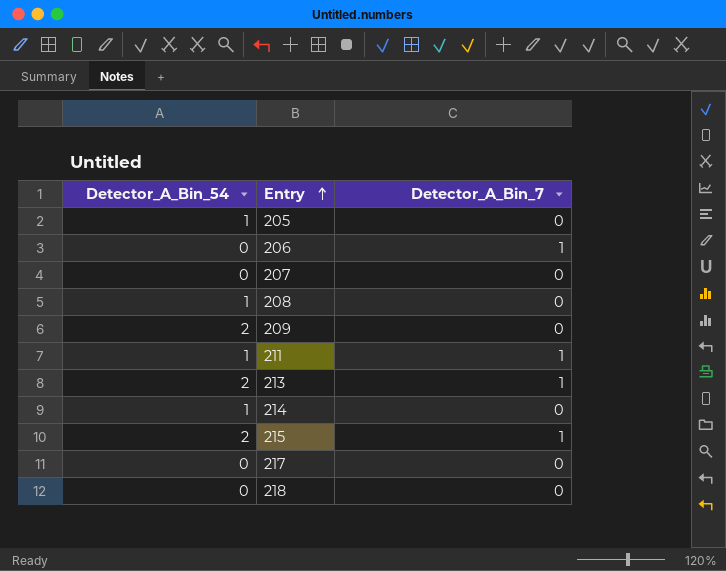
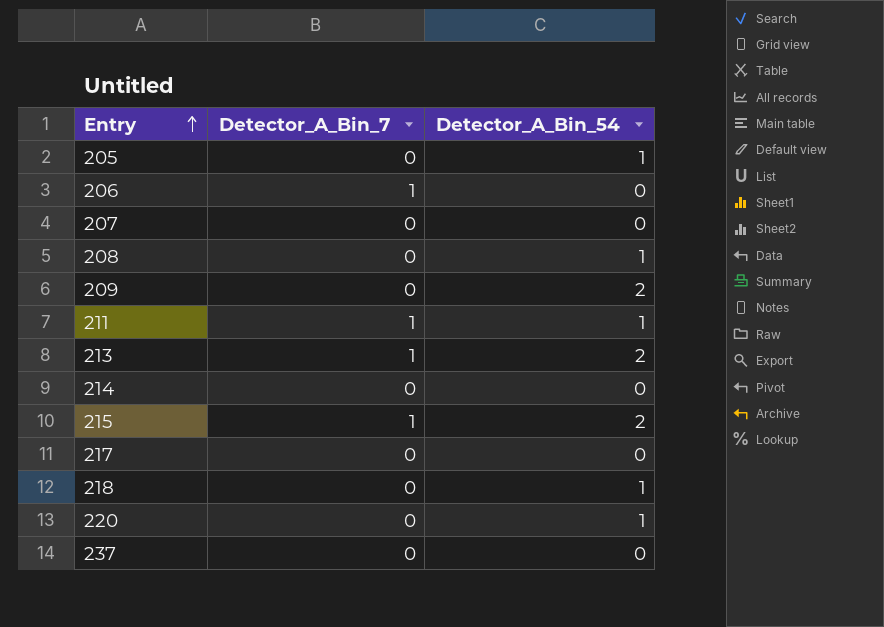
column Detector_A_Bin_54 | position: 1 -> 3
214 | Detector_A_Bin_54: 1 -> 0
218 | Detector_A_Bin_54: 0 -> 1
row 220: none -> 0 | 1
row 237: none -> 0 | 0

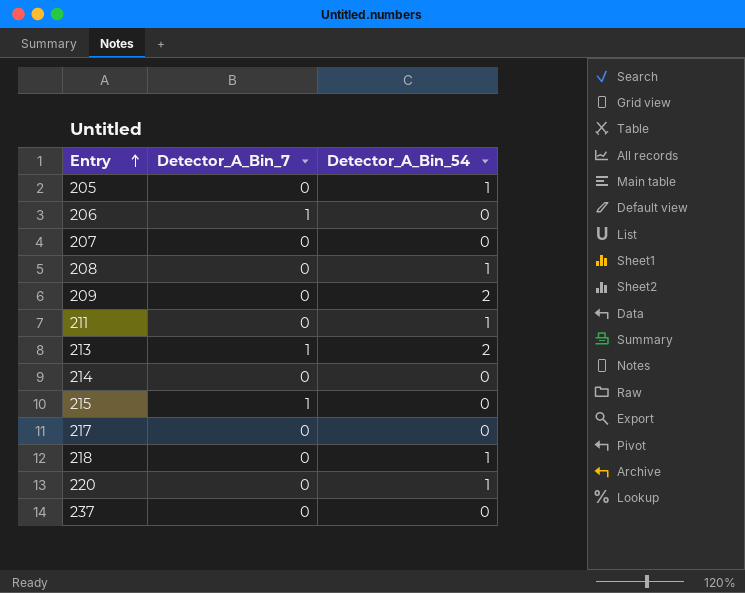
211 | Detector_A_Bin_7: 1 -> 0
215 | Detector_A_Bin_54: 2 -> 0

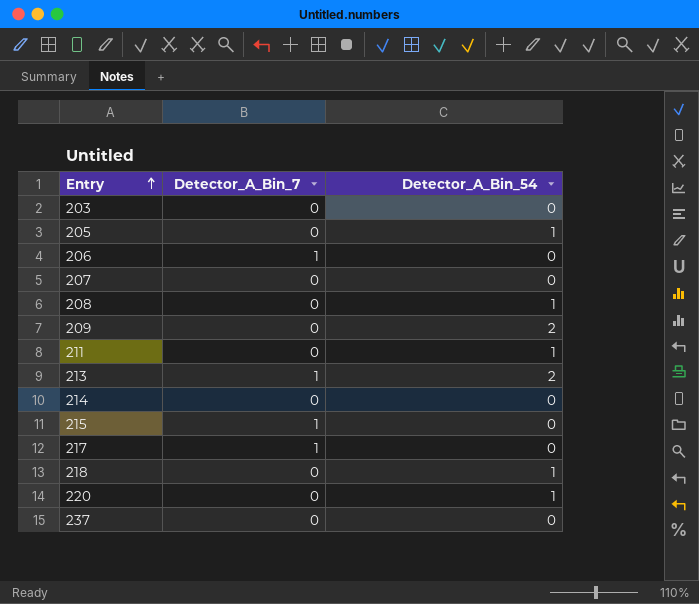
row 203: none -> 0 | 0
217 | Detector_A_Bin_7: 0 -> 1

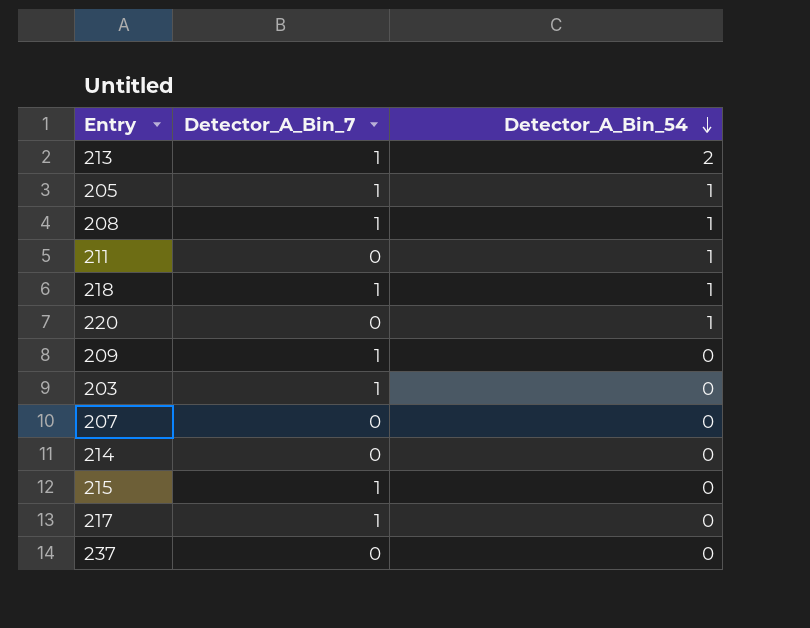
row order: Entry ascending -> Detector_A_Bin_54 descending
row 206: 1 | 0 -> none
205 | Detector_A_Bin_7: 0 -> 1
208 | Detector_A_Bin_7: 0 -> 1
218 | Detector_A_Bin_7: 0 -> 1
209 | Detector_A_Bin_7: 0 -> 1
209 | Detector_A_Bin_54: 2 -> 0
203 | Detector_A_Bin_7: 0 -> 1

